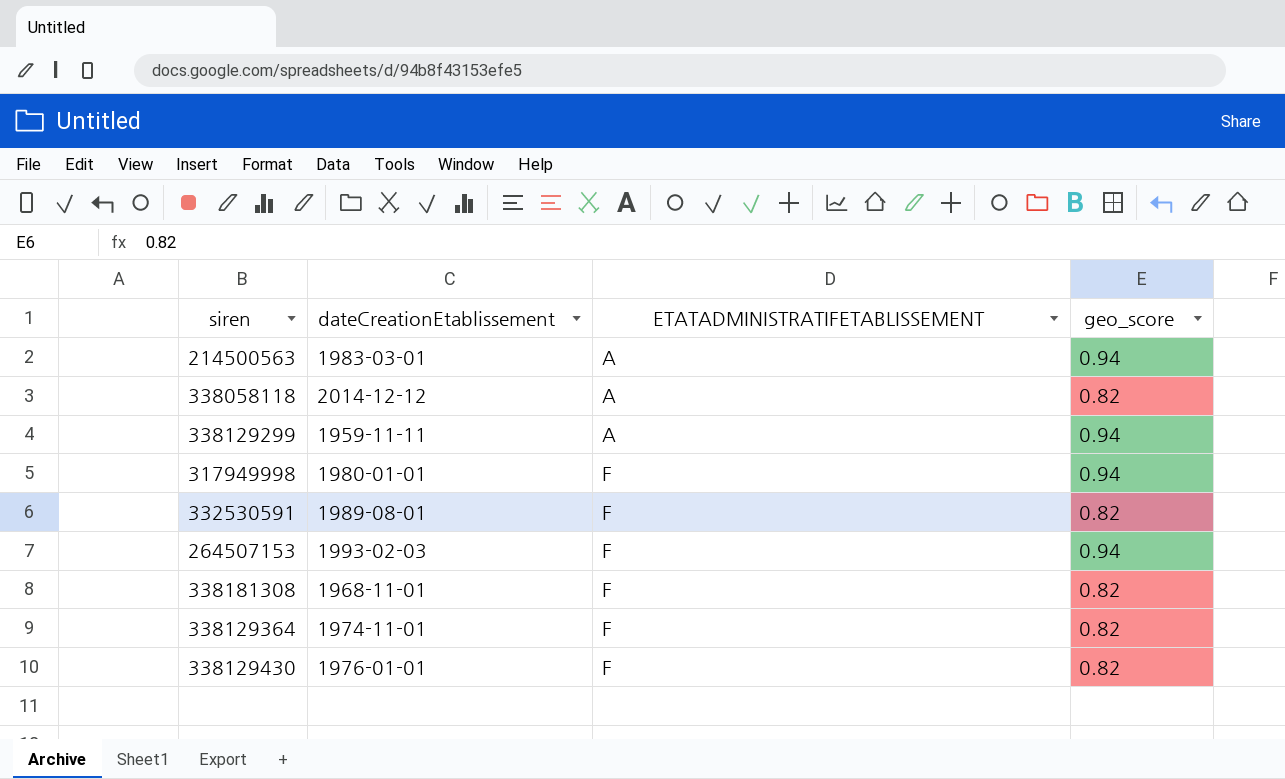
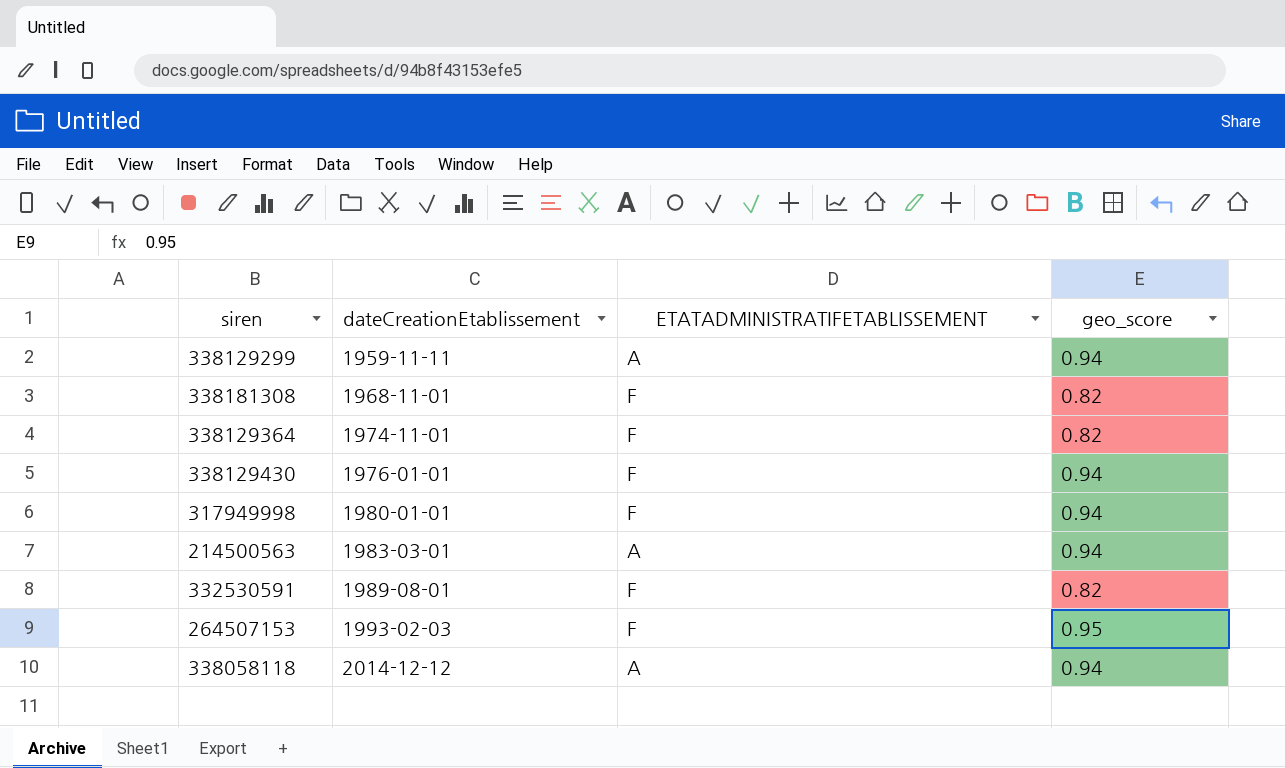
row order: ETATADMINISTRATIFETABLISSEMENT ascending -> dateCreationEtablissement ascending
338129430 | geo_score: 0.82 -> 0.94
264507153 | geo_score: 0.94 -> 0.95
338058118 | geo_score: 0.82 -> 0.94

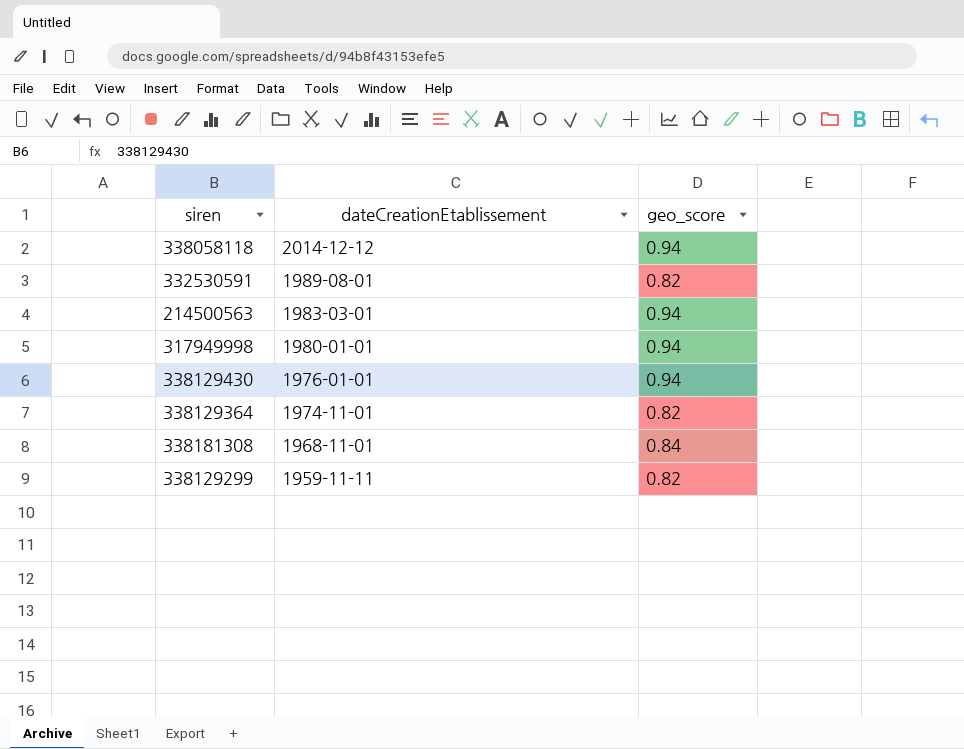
row order: dateCreationEtablissement ascending -> dateCreationEtablissement descending
column ETATADMINISTRATIFETABLISSEMENT | position: 3 -> none
row 264507153: 1993-02-03 | F | 0.95 -> none
338181308 | geo_score: 0.82 -> 0.84
338129299 | geo_score: 0.94 -> 0.82

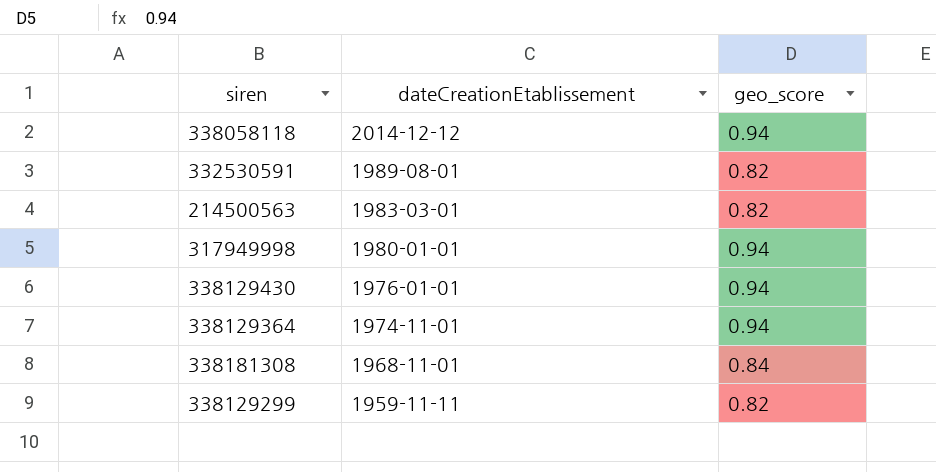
214500563 | geo_score: 0.94 -> 0.82
338129364 | geo_score: 0.82 -> 0.94

